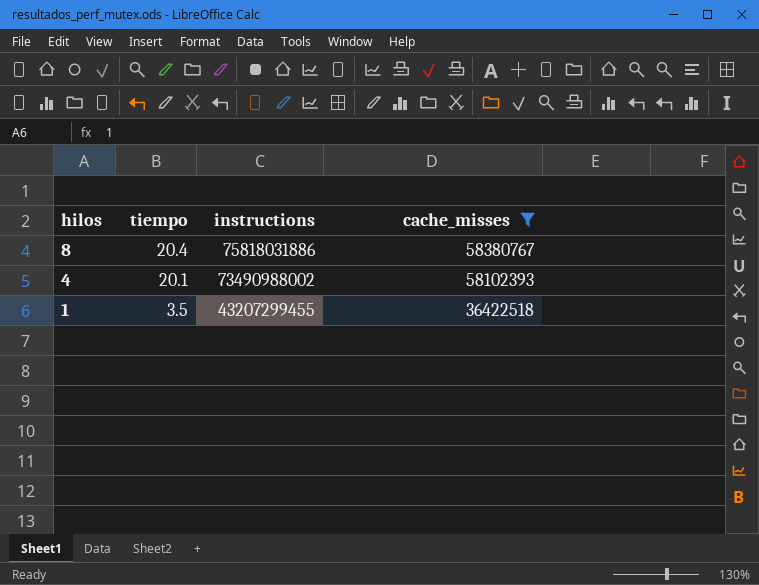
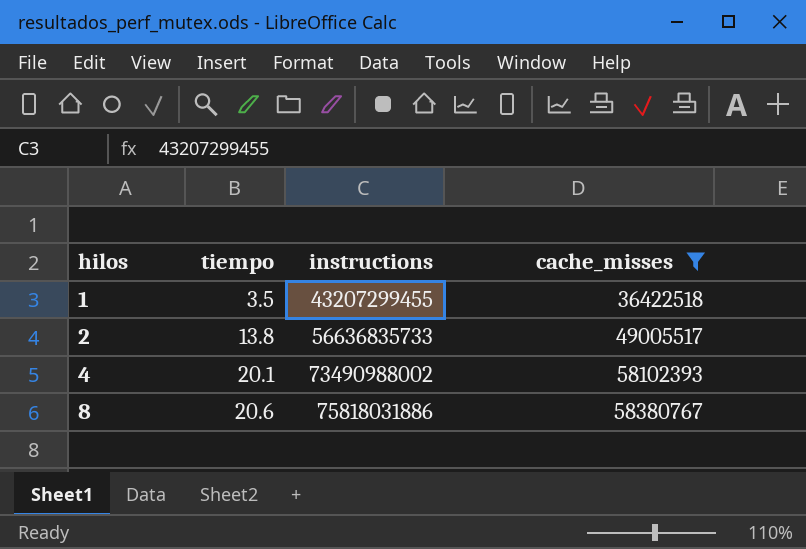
row order: hilos descending -> hilos ascending
row 2: none -> 13.8 | 56636835733 | 49005517
8 | tiempo: 20.4 -> 20.6

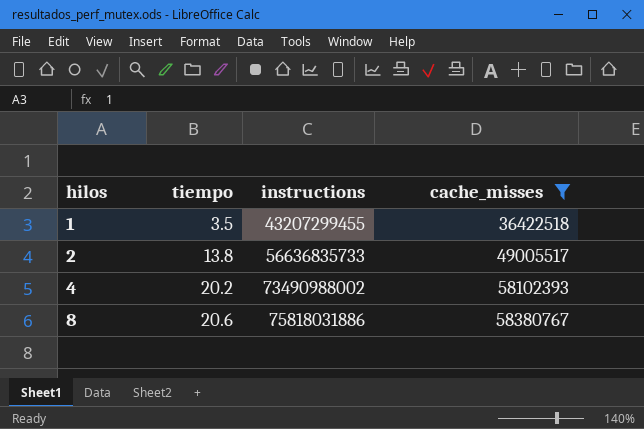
4 | tiempo: 20.1 -> 20.2

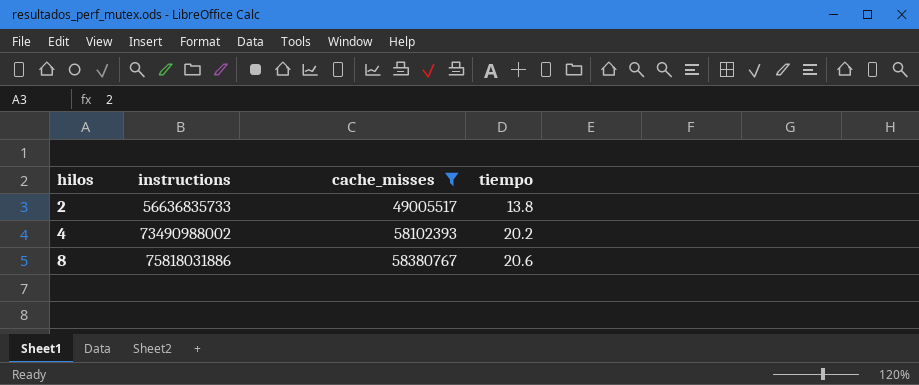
column tiempo | position: 2 -> 4
row 1: 3.5 | 43207299455 | 36422518 -> none

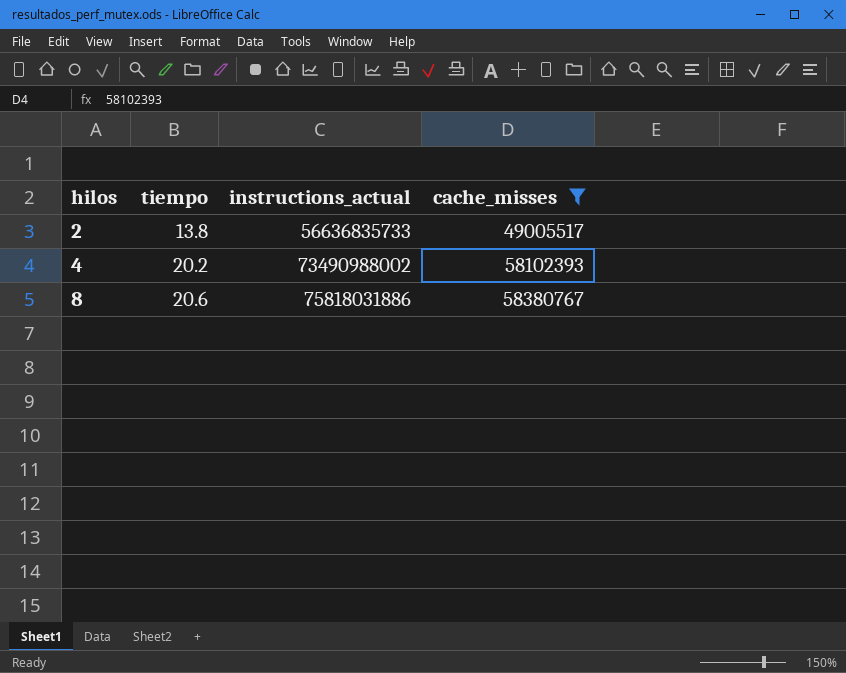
column tiempo | position: 4 -> 2
column name: instructions -> instructions_actual

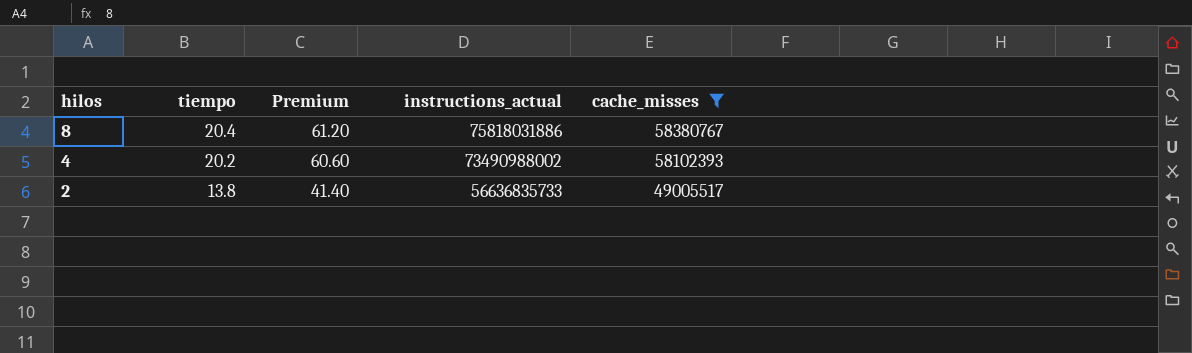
row order: hilos ascending -> hilos descending
column Premium | formula: none -> [tiempo] * 3
8 | tiempo: 20.6 -> 20.4

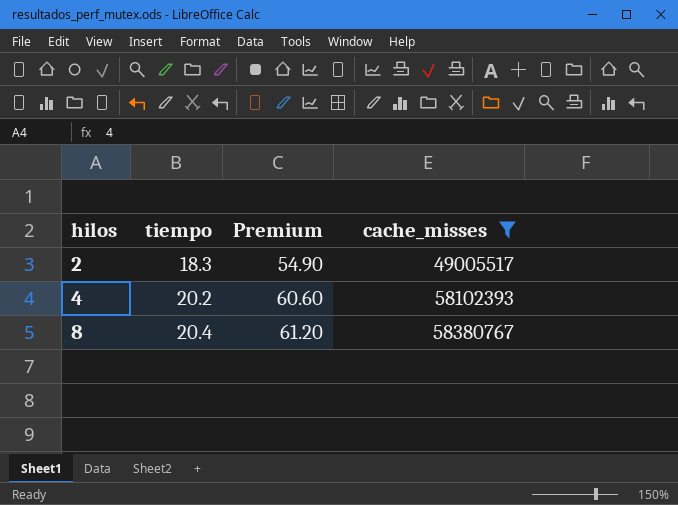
row order: hilos descending -> hilos ascending
column instructions_actual | position: 4 -> none
2 | tiempo: 13.8 -> 18.3
2 | Premium: 41.40 -> 54.90

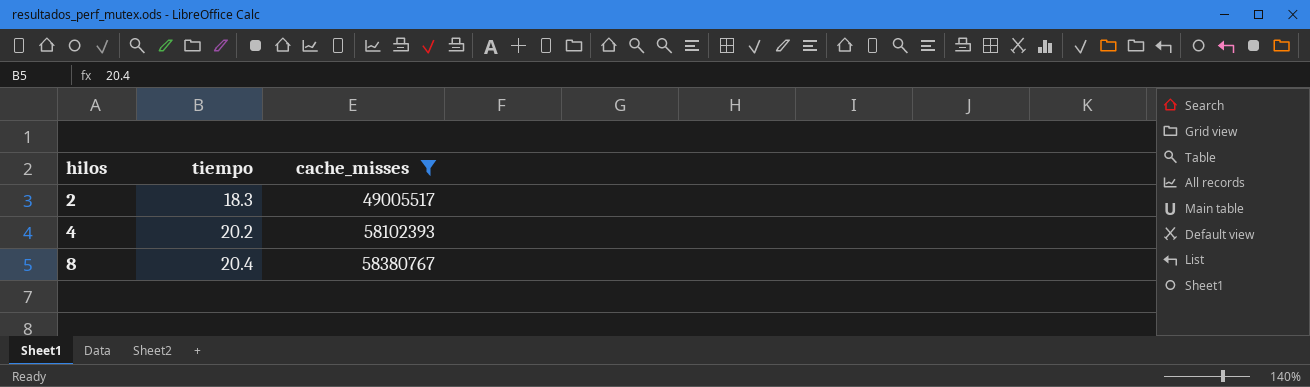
column Premium | formula: [tiempo] * 3 -> none

